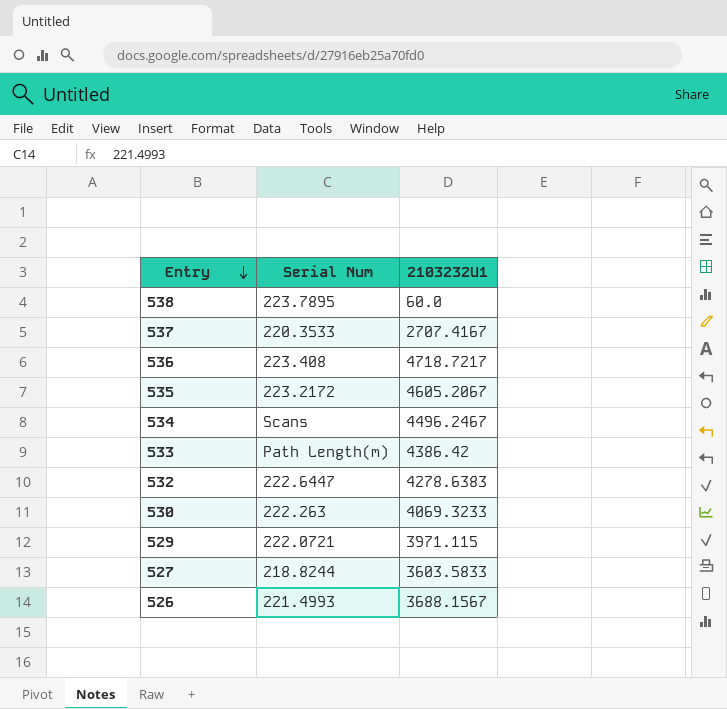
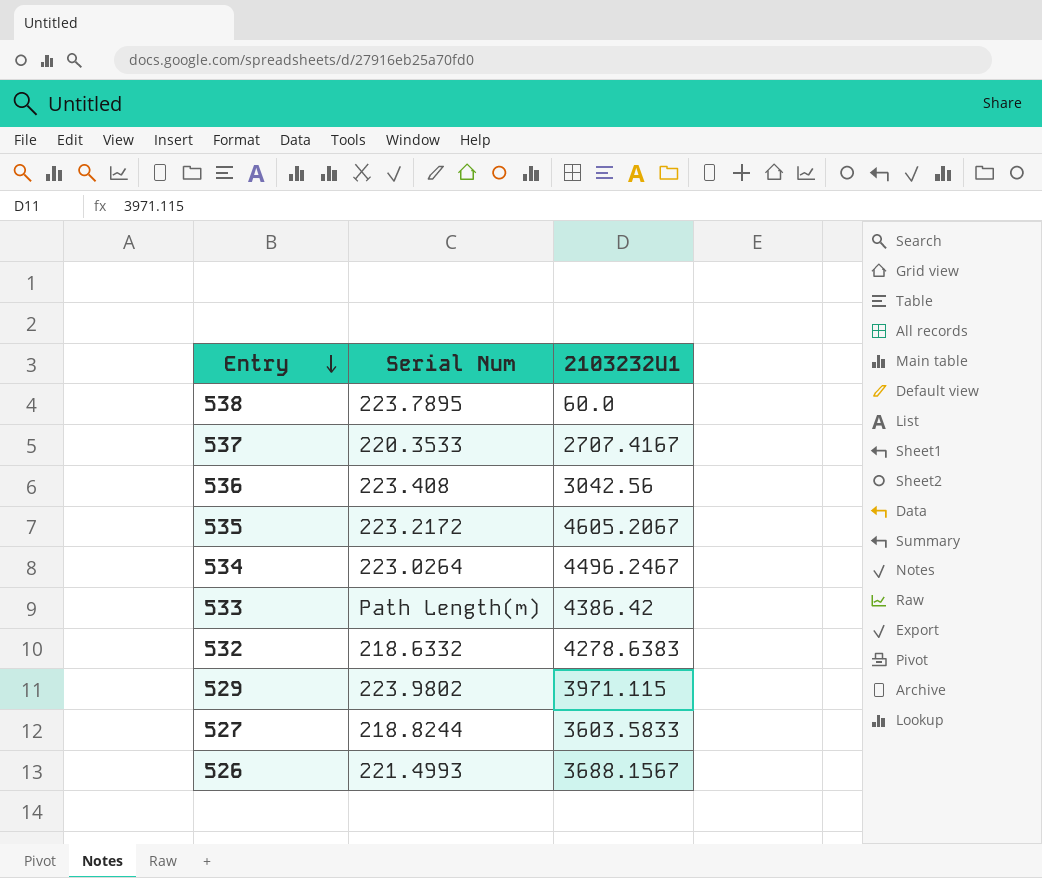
row 530: 222.263 | 4069.3233 -> none
536 | 2103232U1: 4718.7217 -> 3042.56
534 | Serial Num: Scans -> 223.0264
532 | Serial Num: 222.6447 -> 218.6332
529 | Serial Num: 222.0721 -> 223.9802

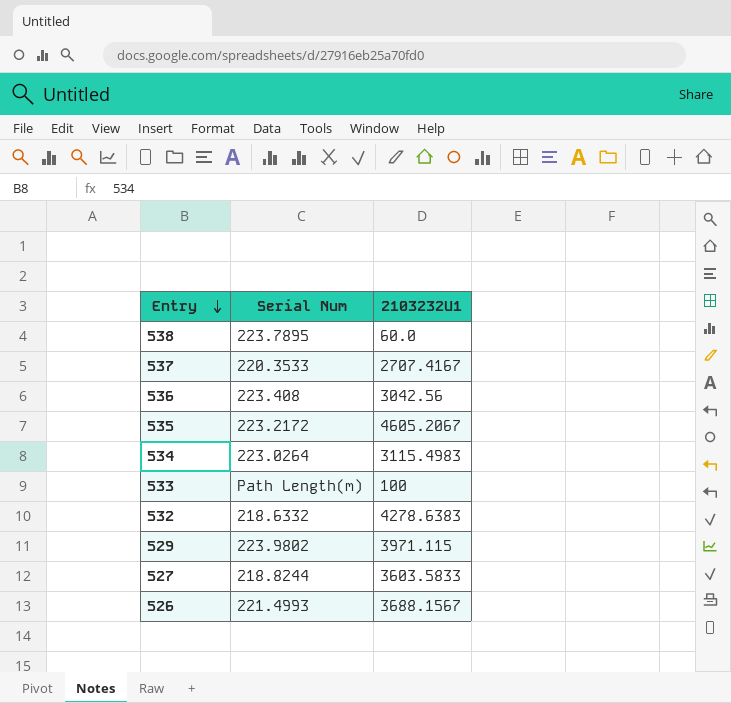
534 | 2103232U1: 4496.2467 -> 3115.4983
533 | 2103232U1: 4386.42 -> 100

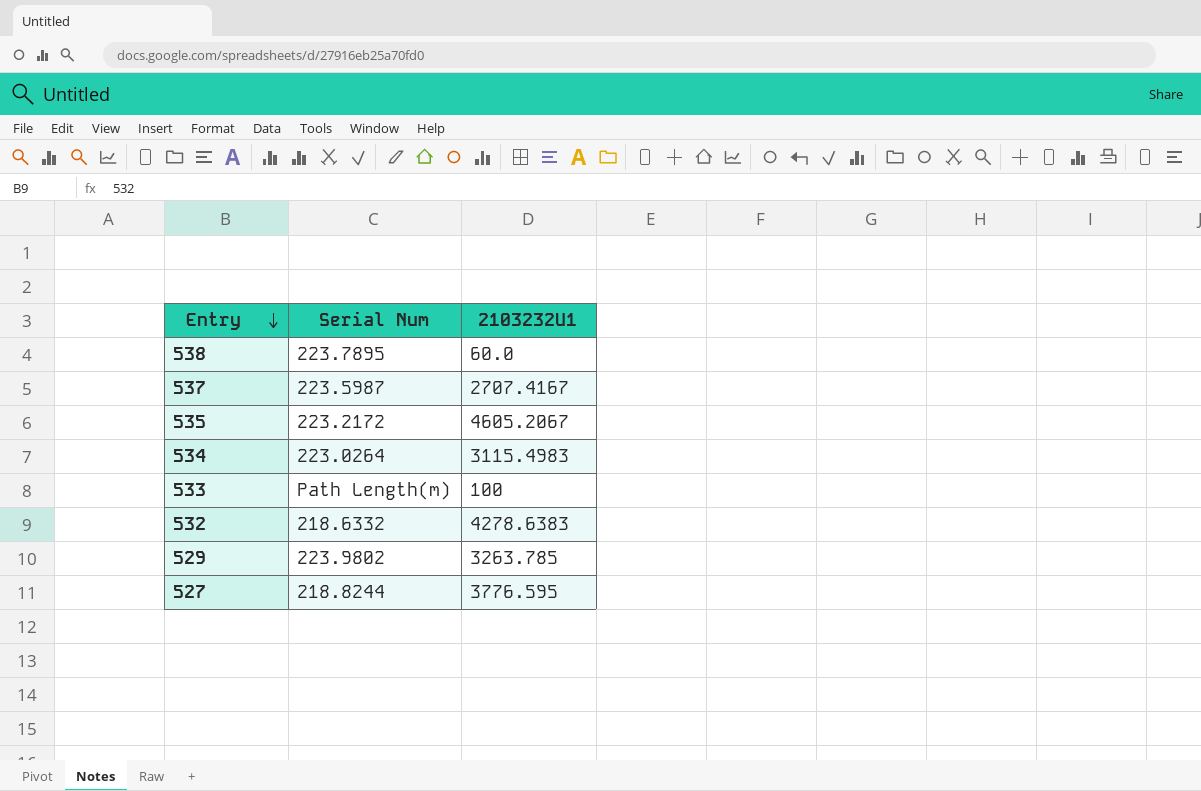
row 536: 223.408 | 3042.56 -> none
row 526: 221.4993 | 3688.1567 -> none
537 | Serial Num: 220.3533 -> 223.5987
529 | 2103232U1: 3971.115 -> 3263.785
527 | 2103232U1: 3603.5833 -> 3776.595

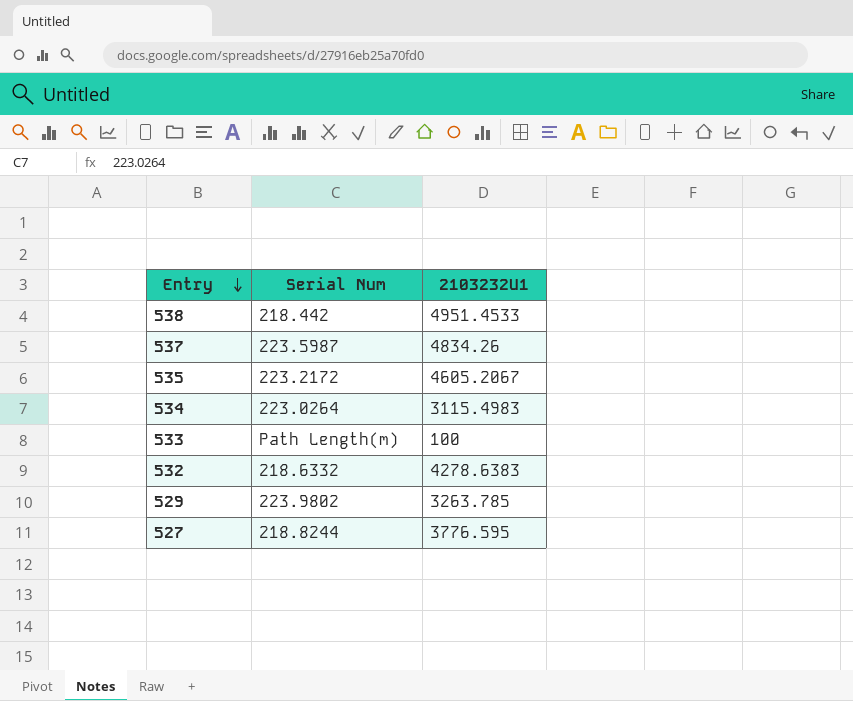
538 | Serial Num: 223.7895 -> 218.442
538 | 2103232U1: 60.0 -> 4951.4533
537 | 2103232U1: 2707.4167 -> 4834.26

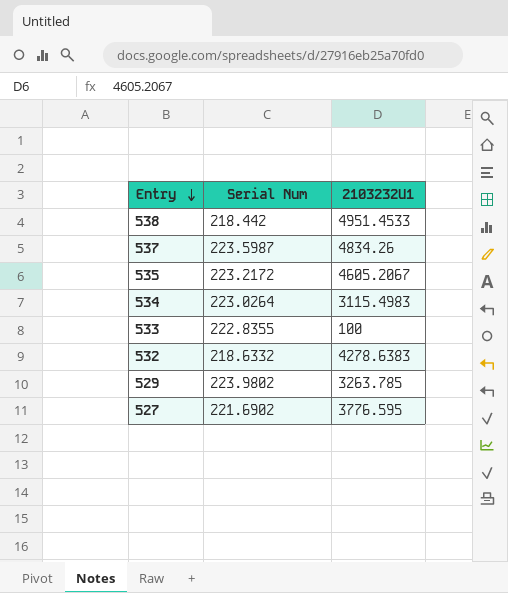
533 | Serial Num: Path Length(m) -> 222.8355
527 | Serial Num: 218.8244 -> 221.6902

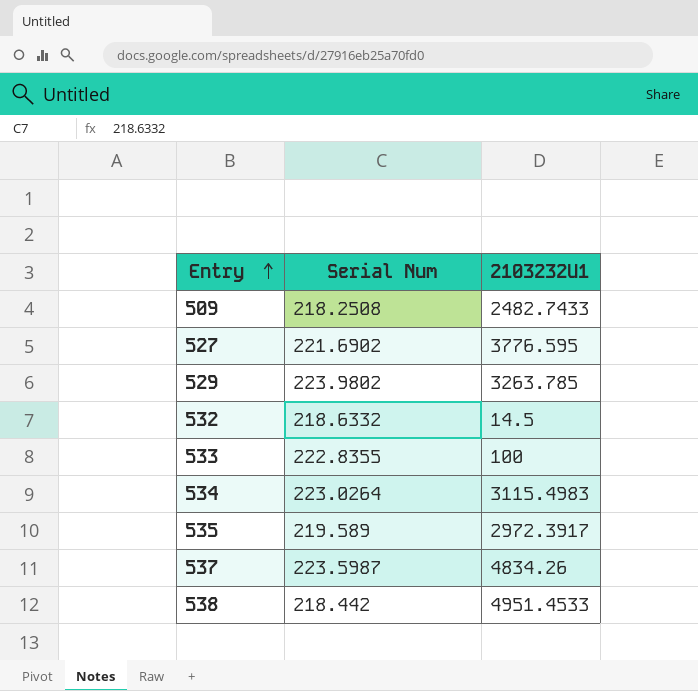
row order: Entry descending -> Entry ascending
row 509: none -> 218.2508 | 2482.7433
532 | 2103232U1: 4278.6383 -> 14.5
535 | Serial Num: 223.2172 -> 219.589
535 | 2103232U1: 4605.2067 -> 2972.3917

